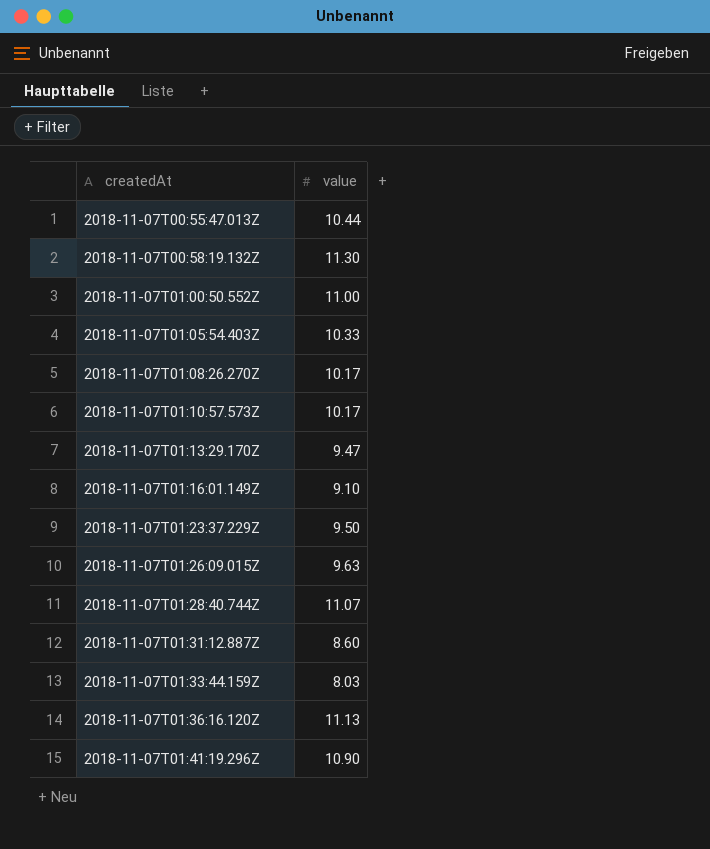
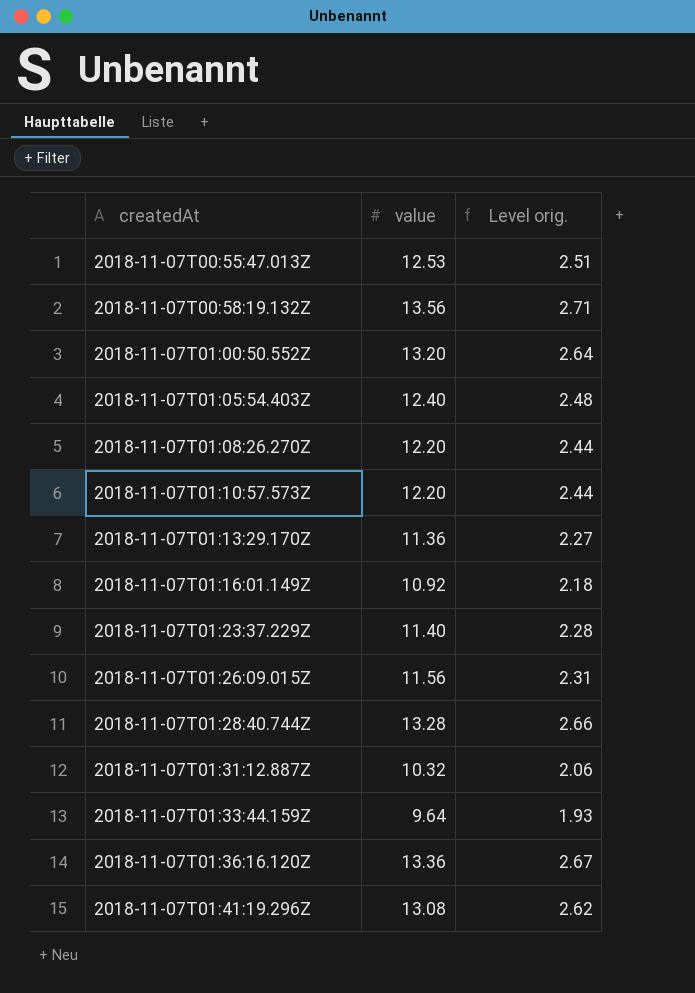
column Level orig. | formula: none -> [value] * 0.2
2018-11-07T00:55:47.013Z | value: 10.44 -> 12.53
2018-11-07T00:58:19.132Z | value: 11.30 -> 13.56
2018-11-07T01:00:50.552Z | value: 11.00 -> 13.20
2018-11-07T01:05:54.403Z | value: 10.33 -> 12.40
2018-11-07T01:08:26.270Z | value: 10.17 -> 12.20
2018-11-07T01:10:57.573Z | value: 10.17 -> 12.20
2018-11-07T01:13:29.170Z | value: 9.47 -> 11.36
2018-11-07T01:16:01.149Z | value: 9.10 -> 10.92
2018-11-07T01:23:37.229Z | value: 9.50 -> 11.40
2018-11-07T01:26:09.015Z | value: 9.63 -> 11.56
2018-11-07T01:28:40.744Z | value: 11.07 -> 13.28
2018-11-07T01:31:12.887Z | value: 8.60 -> 10.32
2018-11-07T01:33:44.159Z | value: 8.03 -> 9.64
2018-11-07T01:36:16.120Z | value: 11.13 -> 13.36
2018-11-07T01:41:19.296Z | value: 10.90 -> 13.08

